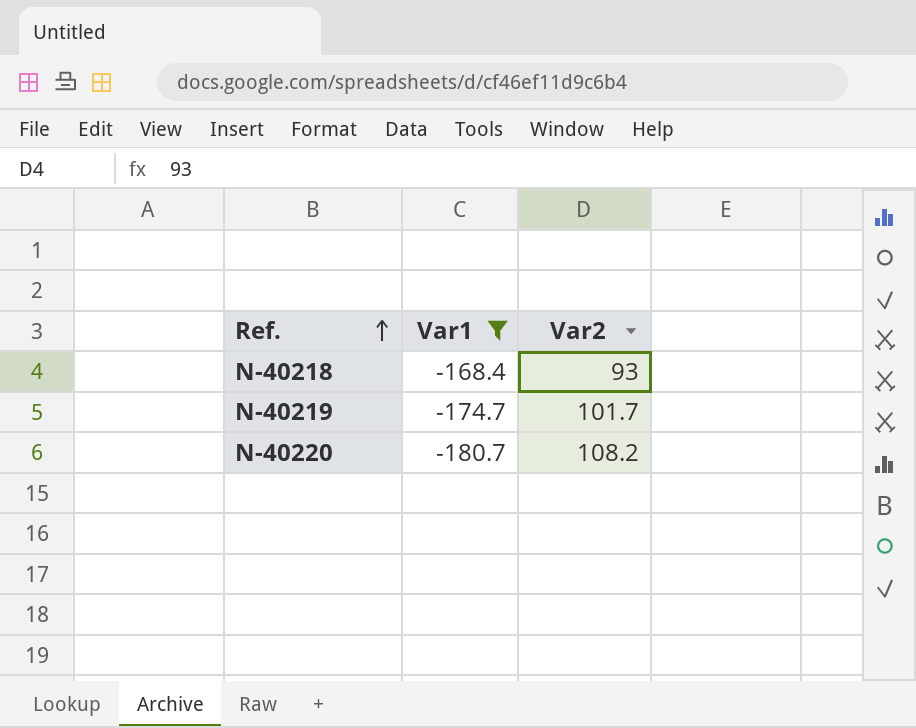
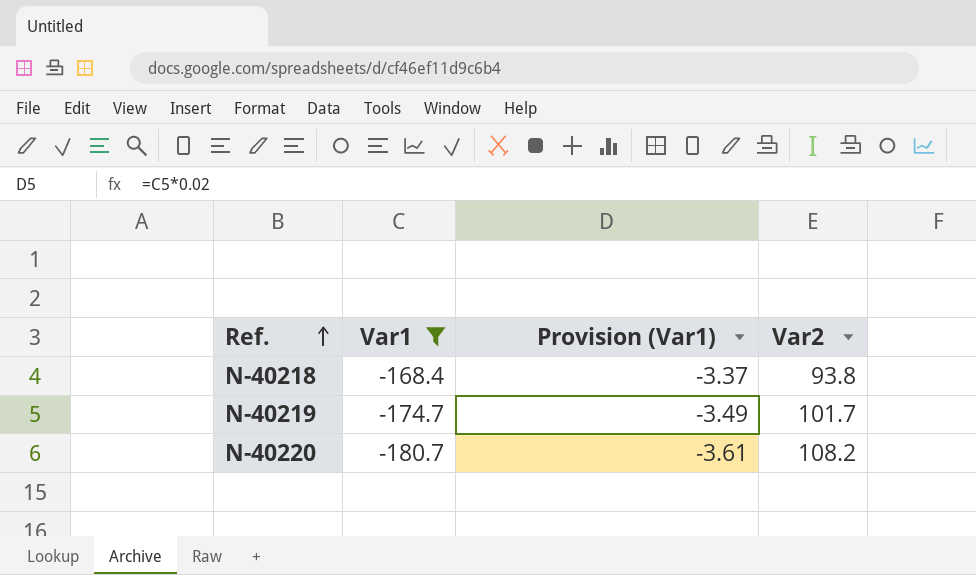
column Provision (Var1) | formula: none -> [Var1] * 0.02
N-40218 | Var2: 93 -> 93.8

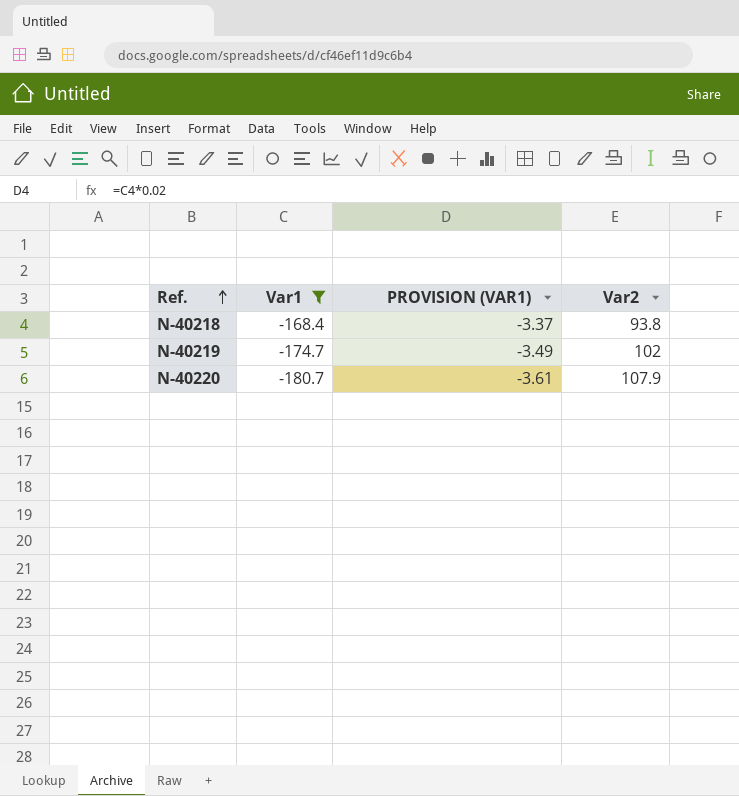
column name: Provision (Var1) -> PROVISION (VAR1)
N-40219 | Var2: 101.7 -> 102
N-40220 | Var2: 108.2 -> 107.9

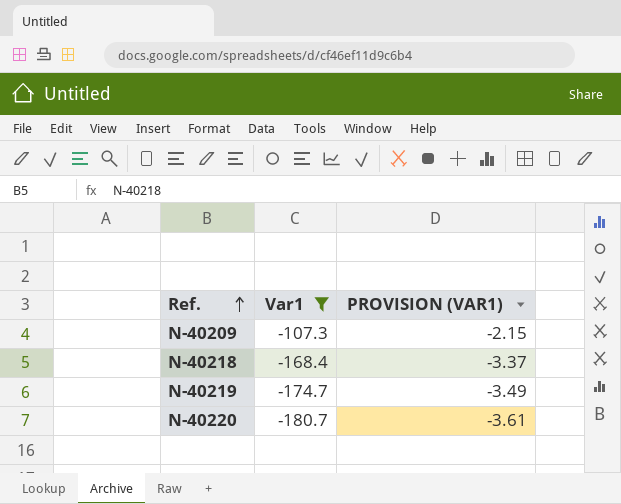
column Var2 | position: 4 -> none
row N-40209: none -> -107.3 | -2.15

